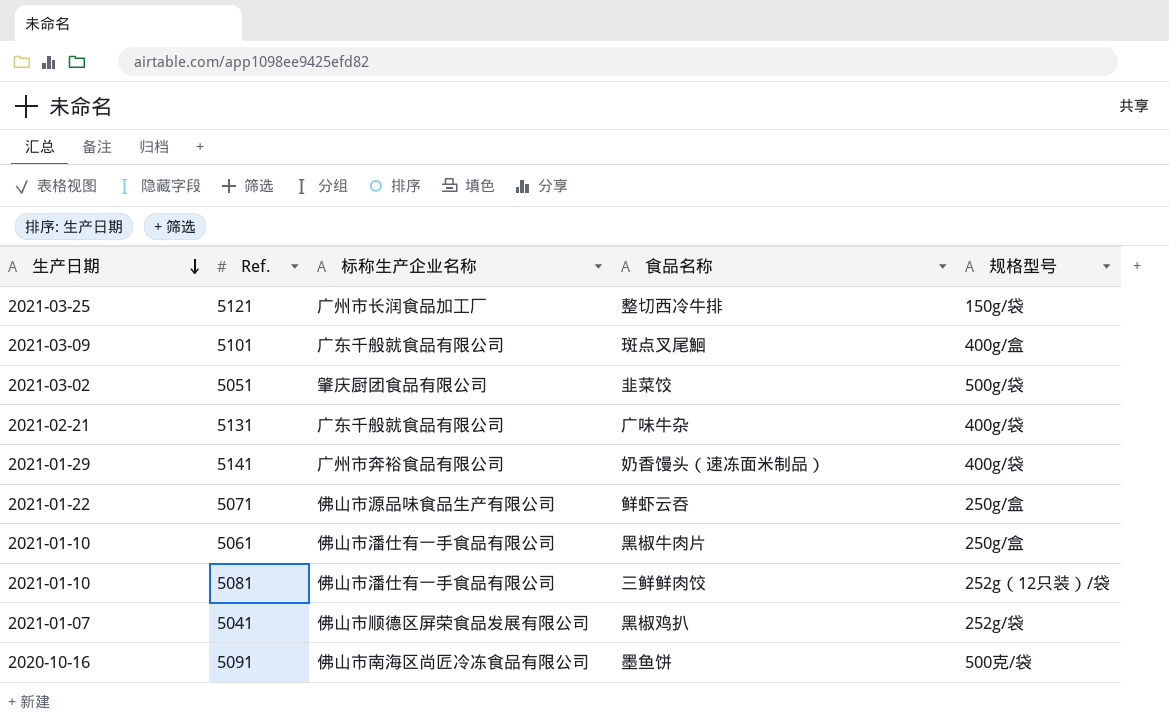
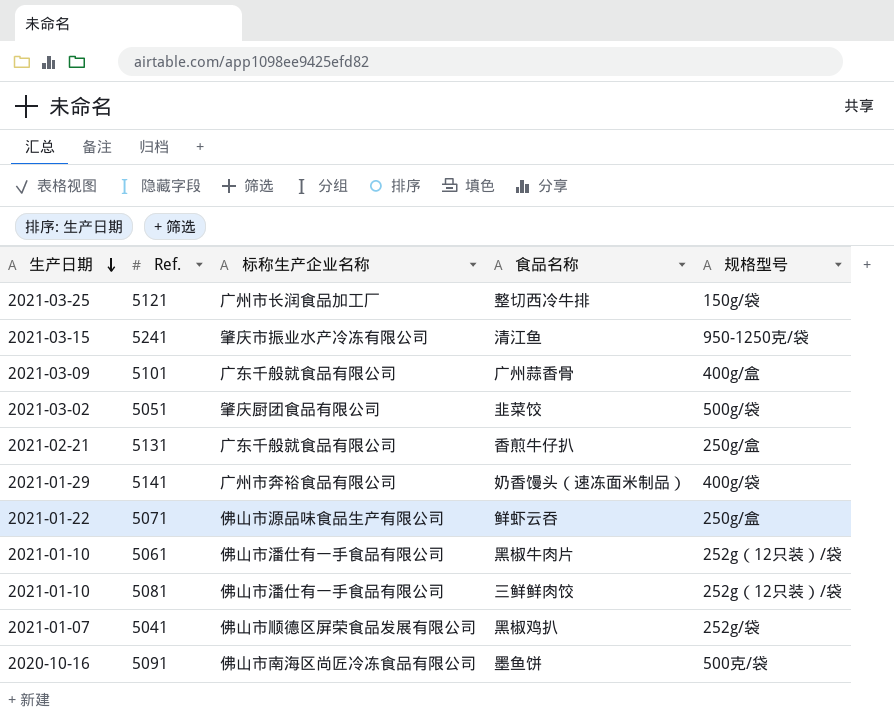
row 5241: none -> 2021-03-15 | 肇庆市振业水产冷冻有限公司 | 清江鱼 | 950-1250克/袋
5101 | 食品名称: 斑点叉尾鮰 -> 广州蒜香骨
5131 | 食品名称: 广味牛杂 -> 香煎牛仔扒
5131 | 规格型号: 400g/袋 -> 250g/盒
5061 | 规格型号: 250g/盒 -> 252g（12只装）/袋

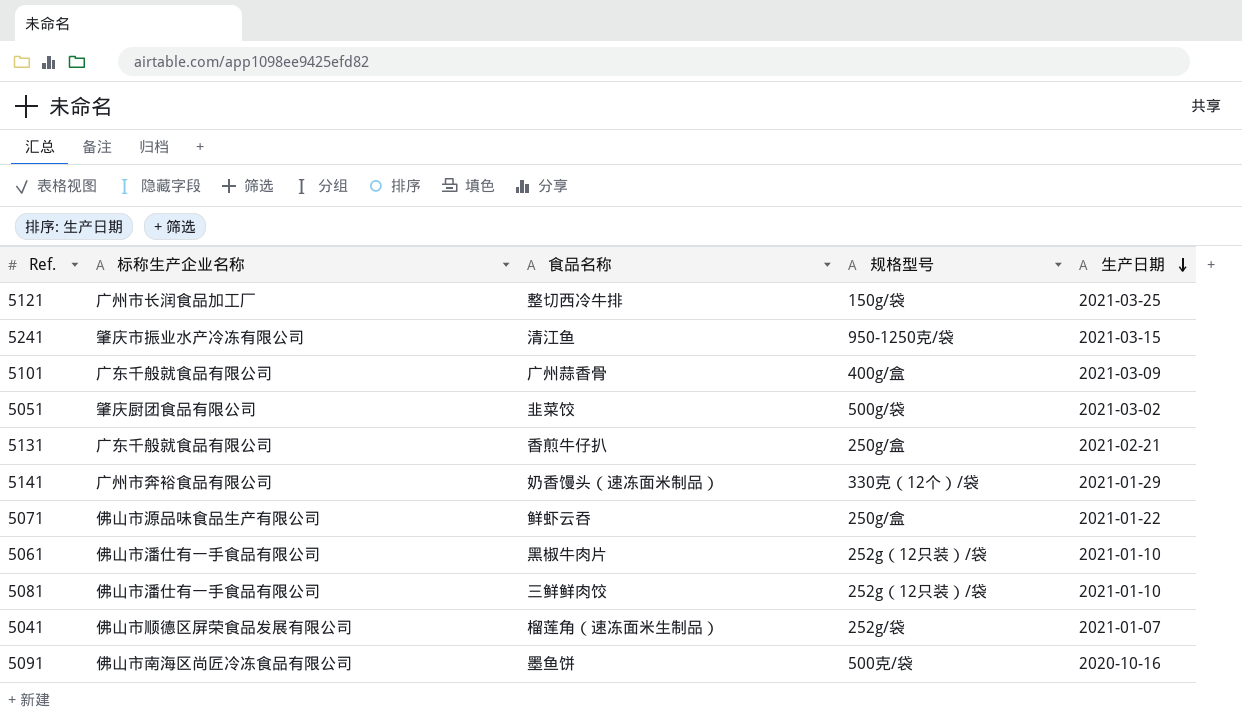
column 生产日期 | position: 1 -> 5
5141 | 规格型号: 400g/袋 -> 330克（12个）/袋
5041 | 食品名称: 黑椒鸡扒 -> 榴莲角（速冻面米生制品）

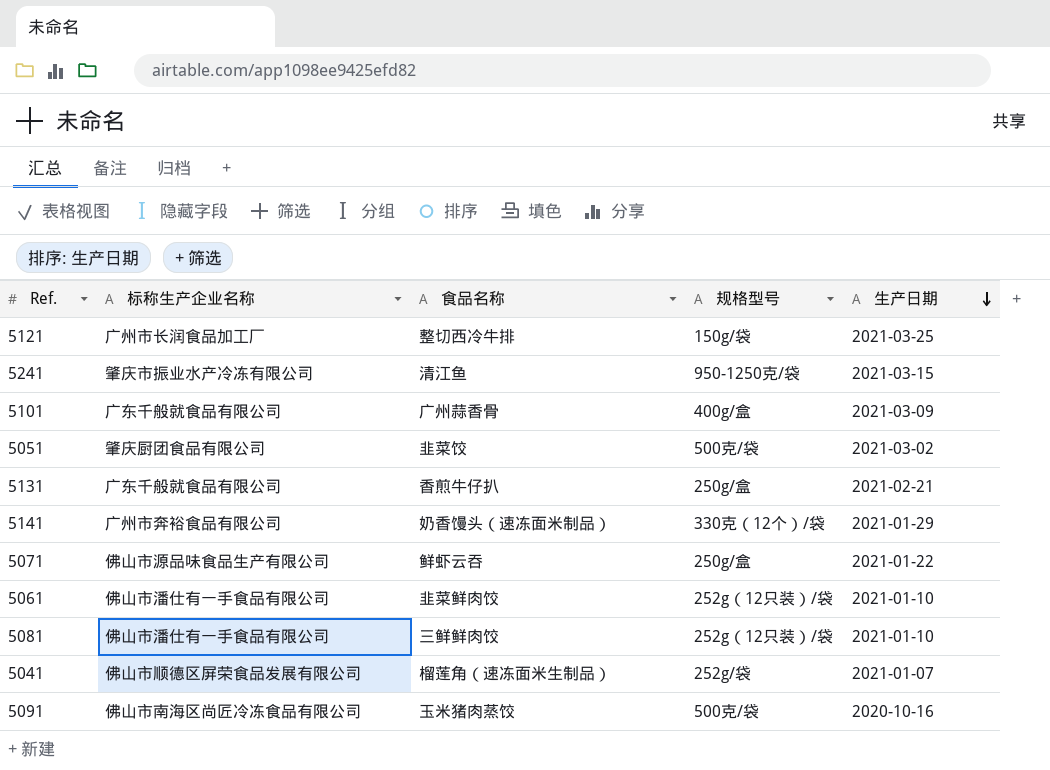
5051 | 规格型号: 500g/袋 -> 500克/袋
5061 | 食品名称: 黑椒牛肉片 -> 韭菜鲜肉饺
5091 | 食品名称: 墨鱼饼 -> 玉米猪肉蒸饺

